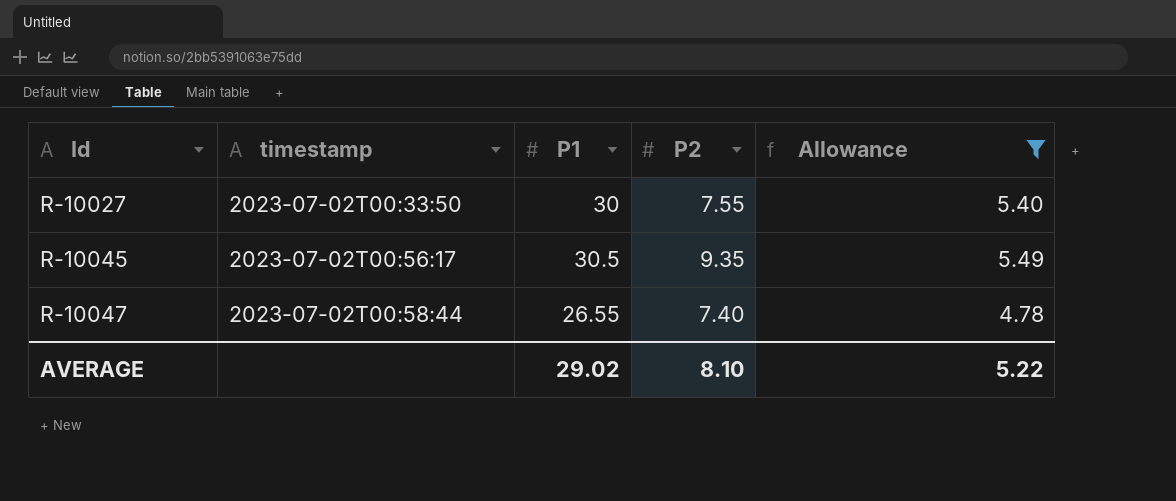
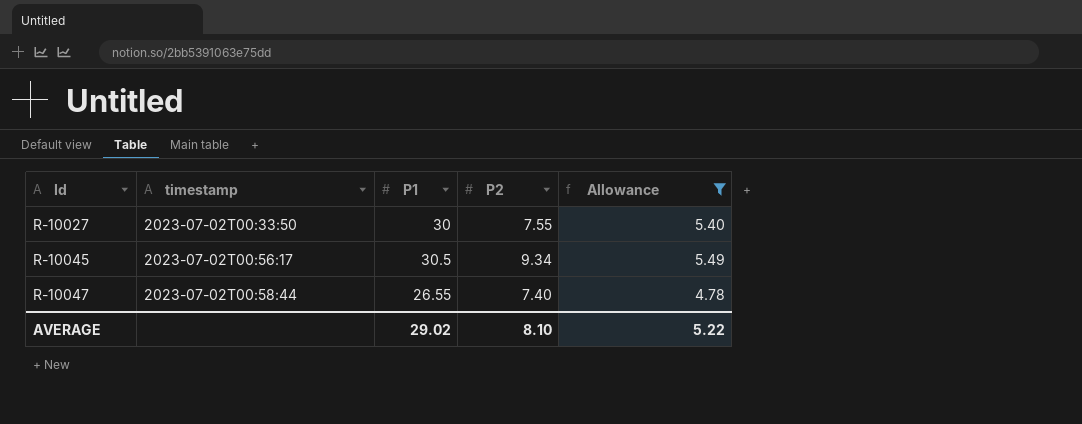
R-10045 | P2: 9.35 -> 9.34

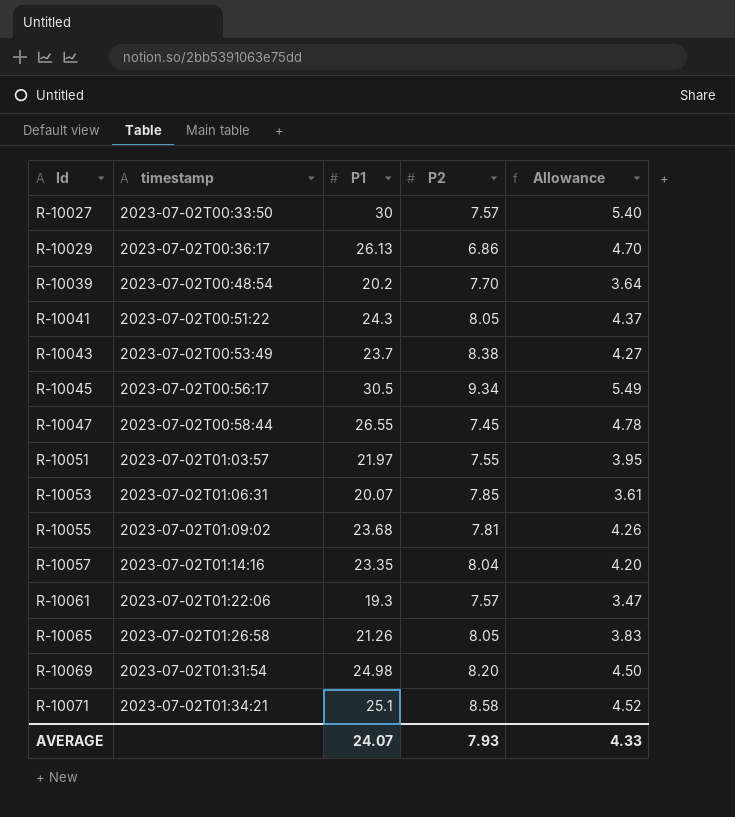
filter: Allowance >= 4.78 -> none
R-10027 | P2: 7.55 -> 7.57
R-10047 | P2: 7.40 -> 7.45
AVERAGE | P1: 29.02 -> 24.07
AVERAGE | P2: 8.10 -> 7.93
AVERAGE | Allowance: 5.22 -> 4.33

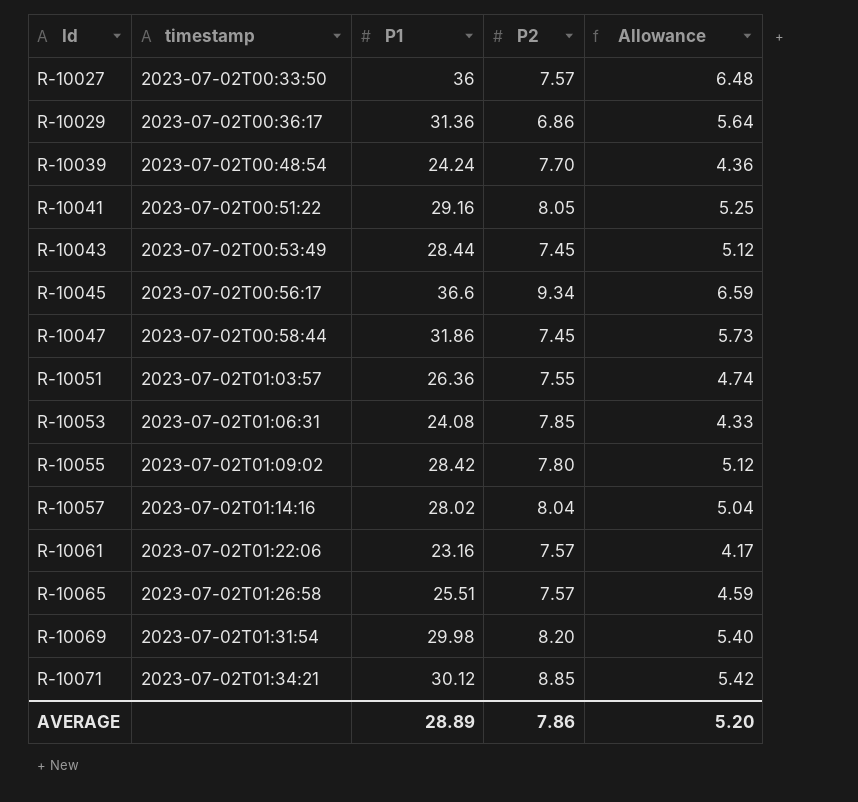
R-10027 | P1: 30 -> 36
R-10027 | Allowance: 5.40 -> 6.48
R-10029 | P1: 26.13 -> 31.36
R-10029 | Allowance: 4.70 -> 5.64
R-10039 | P1: 20.2 -> 24.24
R-10039 | Allowance: 3.64 -> 4.36
R-10041 | P1: 24.3 -> 29.16
R-10041 | Allowance: 4.37 -> 5.25
R-10043 | P1: 23.7 -> 28.44
R-10043 | P2: 8.38 -> 7.45
R-10043 | Allowance: 4.27 -> 5.12
R-10045 | P1: 30.5 -> 36.6
R-10045 | Allowance: 5.49 -> 6.59
R-10047 | P1: 26.55 -> 31.86
R-10047 | Allowance: 4.78 -> 5.73
R-10051 | P1: 21.97 -> 26.36
R-10051 | Allowance: 3.95 -> 4.74
R-10053 | P1: 20.07 -> 24.08
R-10053 | Allowance: 3.61 -> 4.33
R-10055 | P1: 23.68 -> 28.42
R-10055 | P2: 7.81 -> 7.80
R-10055 | Allowance: 4.26 -> 5.12
R-10057 | P1: 23.35 -> 28.02
R-10057 | Allowance: 4.20 -> 5.04
R-10061 | P1: 19.3 -> 23.16
R-10061 | Allowance: 3.47 -> 4.17
R-10065 | P1: 21.26 -> 25.51
R-10065 | P2: 8.05 -> 7.57
R-10065 | Allowance: 3.83 -> 4.59
R-10069 | P1: 24.98 -> 29.98
R-10069 | Allowance: 4.50 -> 5.40
R-10071 | P1: 25.1 -> 30.12
R-10071 | P2: 8.58 -> 8.85
R-10071 | Allowance: 4.52 -> 5.42
AVERAGE | P1: 24.07 -> 28.89
AVERAGE | P2: 7.93 -> 7.86
AVERAGE | Allowance: 4.33 -> 5.20

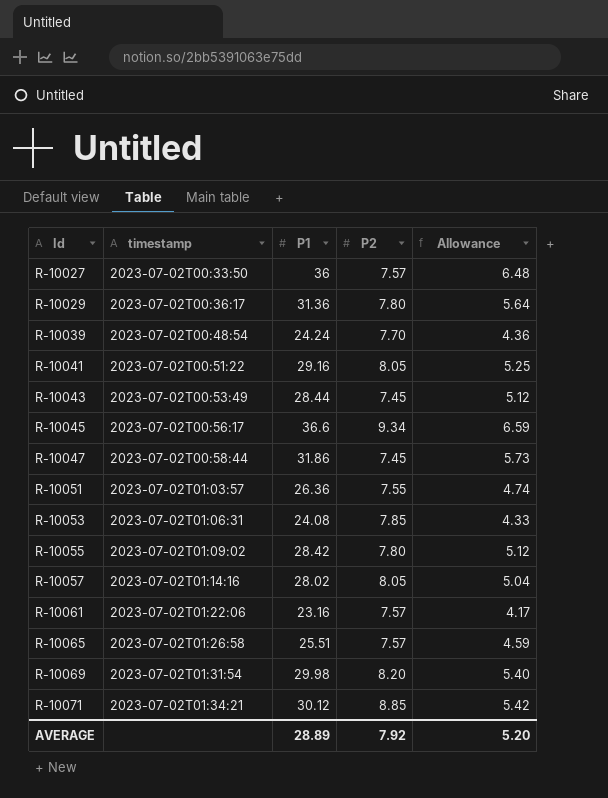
R-10029 | P2: 6.86 -> 7.80
R-10057 | P2: 8.04 -> 8.05
AVERAGE | P2: 7.86 -> 7.92

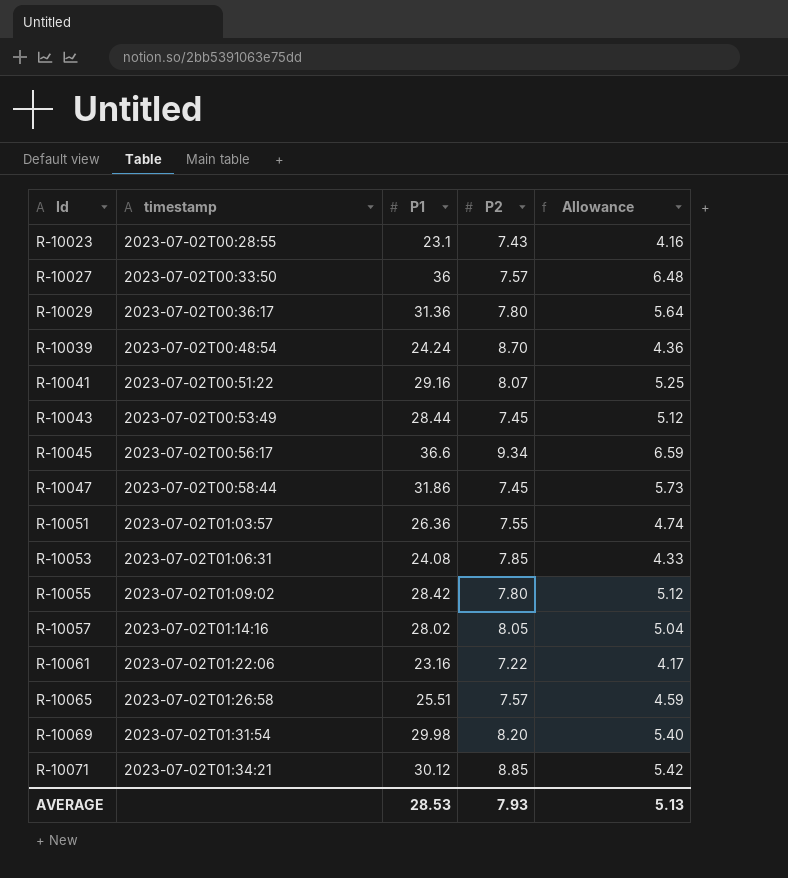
row R-10023: none -> 2023-07-02T00:28:55 | 23.1 | 7.43 | 4.16
R-10039 | P2: 7.70 -> 8.70
R-10041 | P2: 8.05 -> 8.07
R-10061 | P2: 7.57 -> 7.22
AVERAGE | P1: 28.89 -> 28.53
AVERAGE | P2: 7.92 -> 7.93
AVERAGE | Allowance: 5.20 -> 5.13

